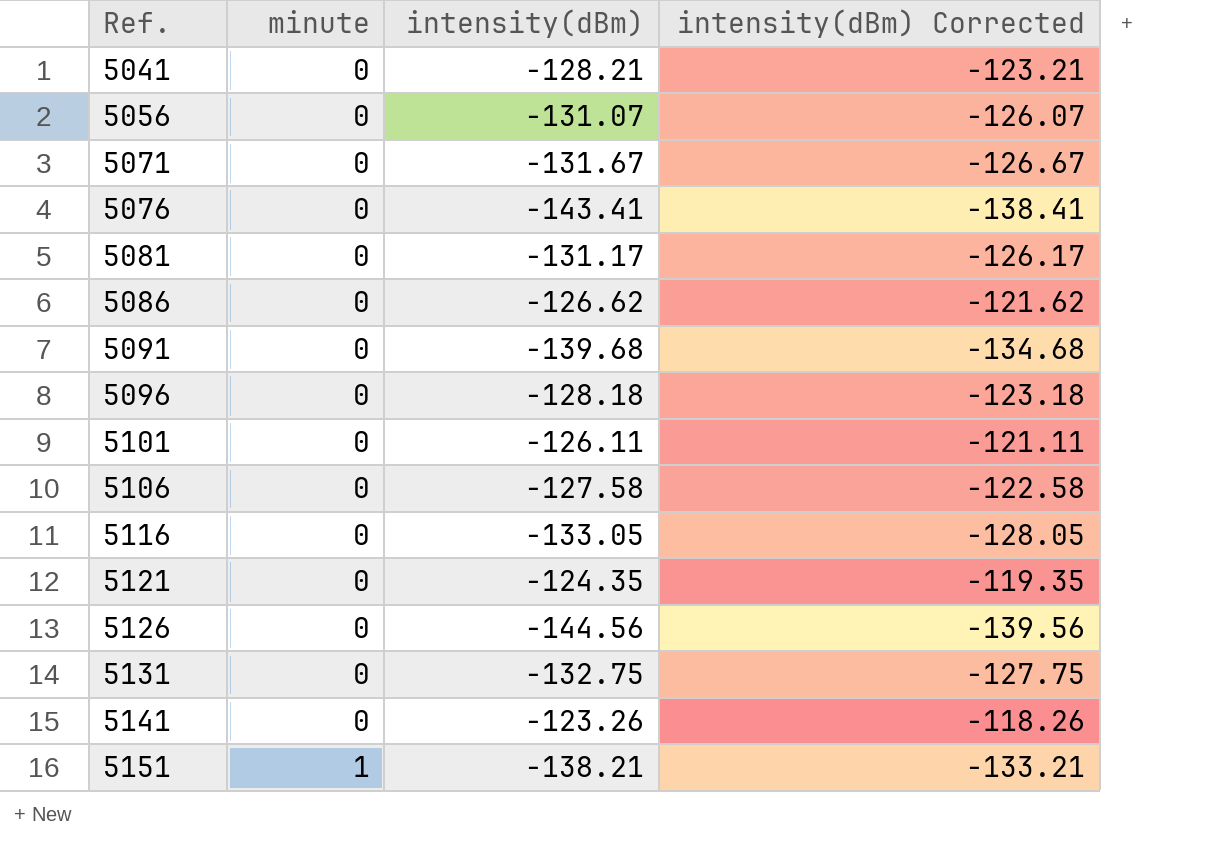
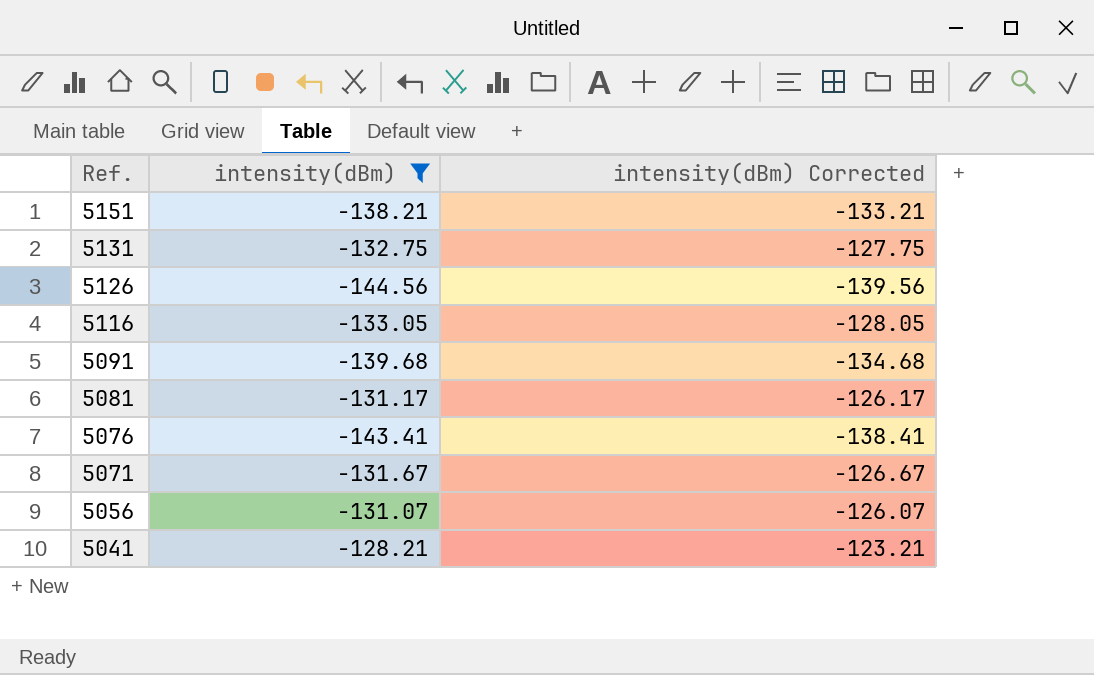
filter: none -> intensity(dBm) <= -128.21
row order: Ref. ascending -> Ref. descending
column minute | position: 2 -> none

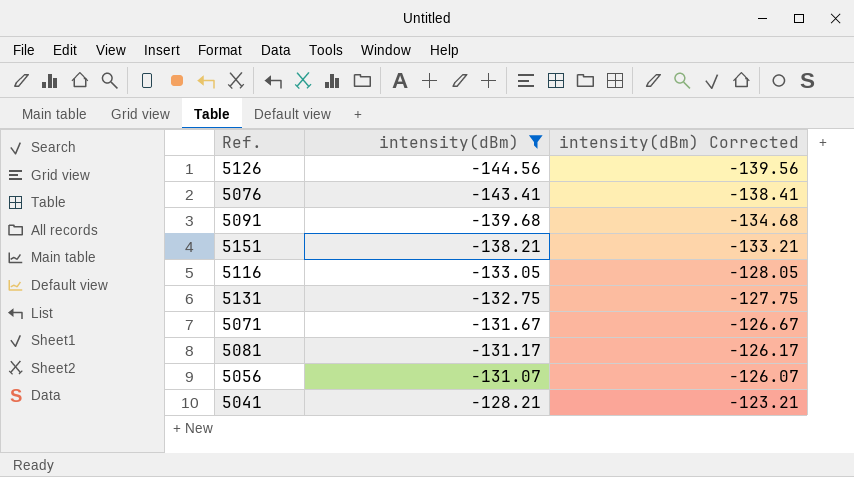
row order: Ref. descending -> intensity(dBm) ascending

